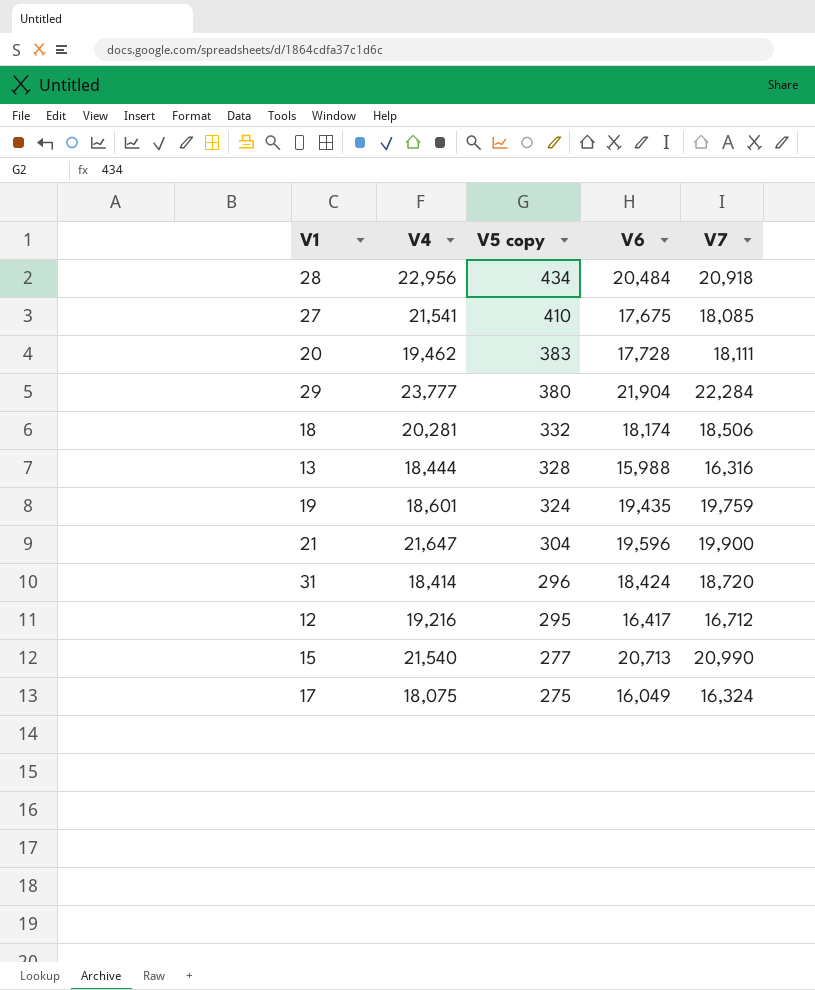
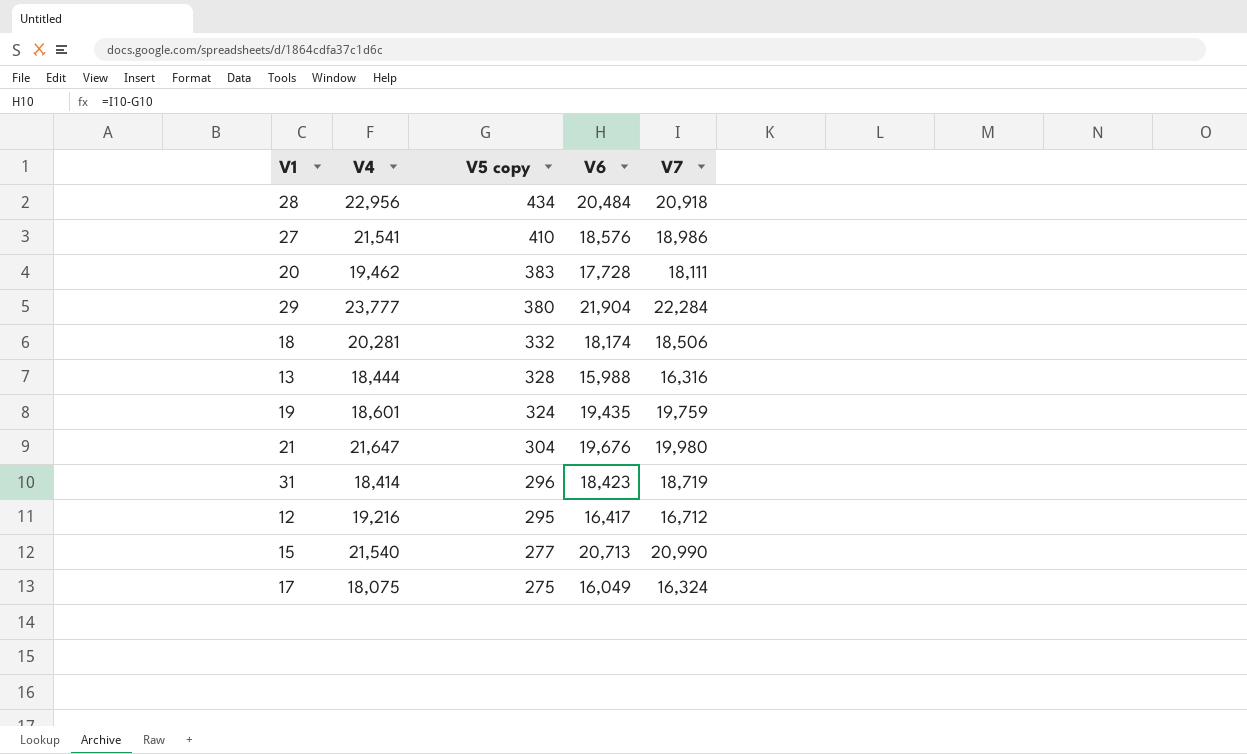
27 | V6: 17,675 -> 18,576
27 | V7: 18,085 -> 18,986
21 | V6: 19,596 -> 19,676
21 | V7: 19,900 -> 19,980
31 | V6: 18,424 -> 18,423
31 | V7: 18,720 -> 18,719

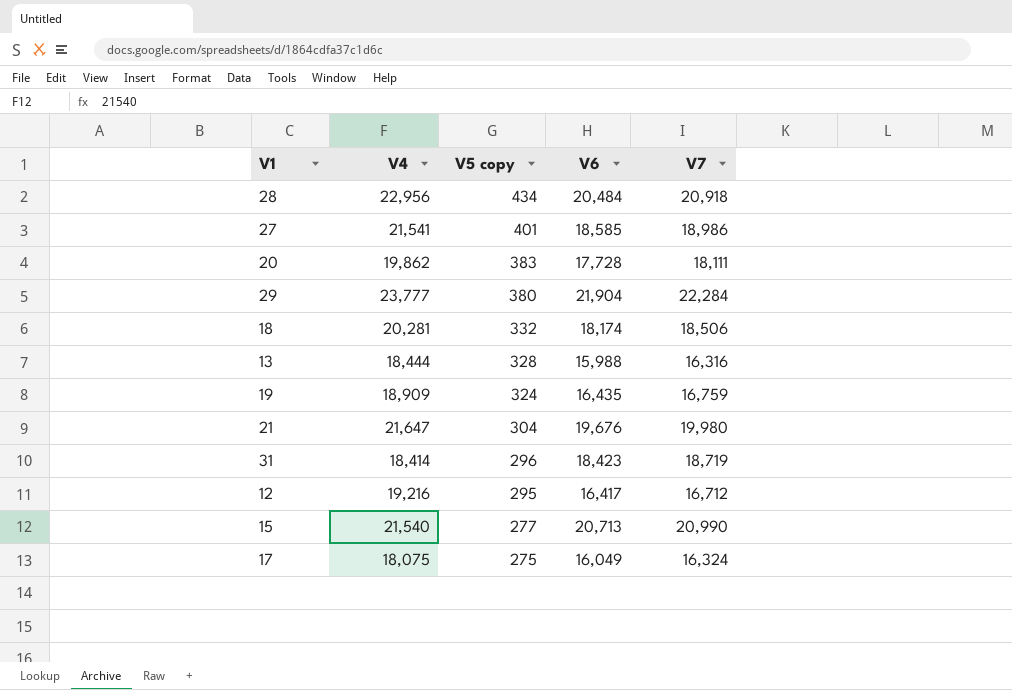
27 | V5 copy: 410 -> 401
27 | V6: 18,576 -> 18,585
20 | V4: 19,462 -> 19,862
19 | V4: 18,601 -> 18,909
19 | V6: 19,435 -> 16,435
19 | V7: 19,759 -> 16,759

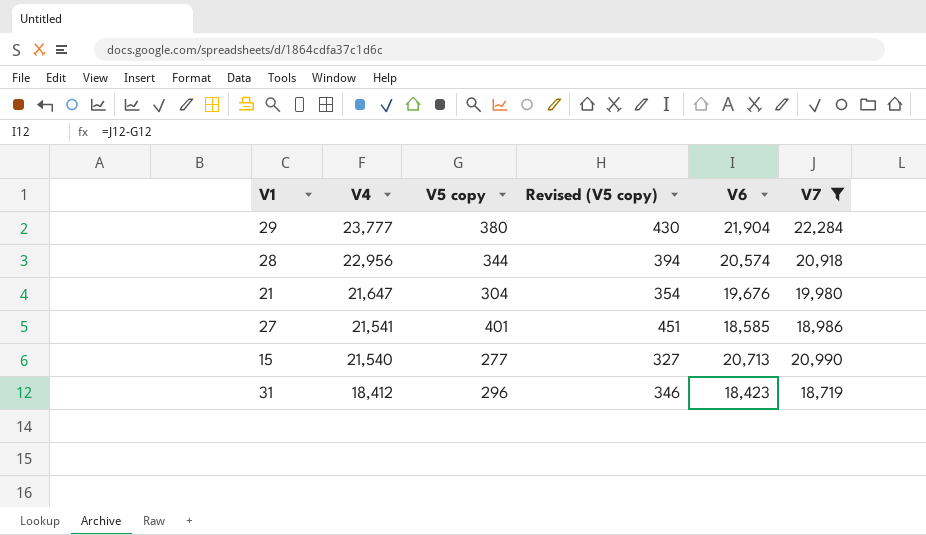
filter: none -> V7 >= 18,719
row order: V5 copy descending -> V4 descending
column Revised (V5 copy) | formula: none -> [V5 copy] + 50
28 | V5 copy: 434 -> 344
28 | V6: 20,484 -> 20,574
31 | V4: 18,414 -> 18,412

